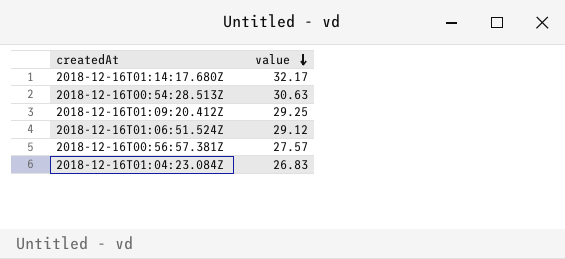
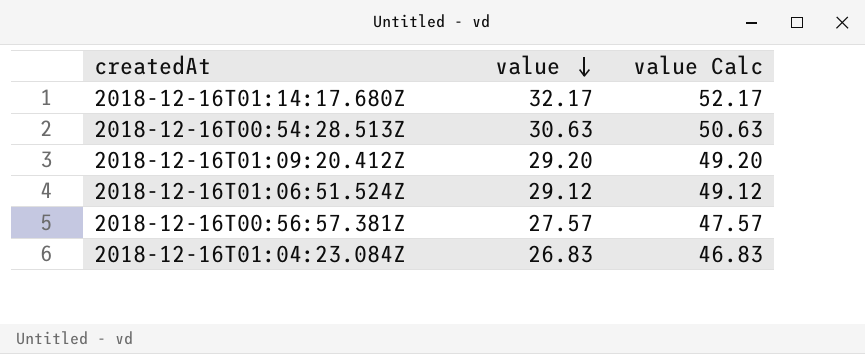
column value Calc | formula: none -> [value] + 20
2018-12-16T01:09:20.412Z | value: 29.25 -> 29.20

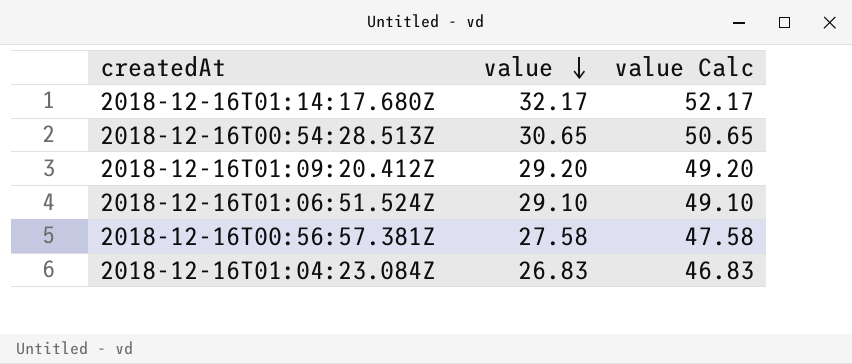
2018-12-16T00:54:28.513Z | value: 30.63 -> 30.65
2018-12-16T00:54:28.513Z | value Calc: 50.63 -> 50.65
2018-12-16T01:06:51.524Z | value: 29.12 -> 29.10
2018-12-16T01:06:51.524Z | value Calc: 49.12 -> 49.10
2018-12-16T00:56:57.381Z | value: 27.57 -> 27.58
2018-12-16T00:56:57.381Z | value Calc: 47.57 -> 47.58

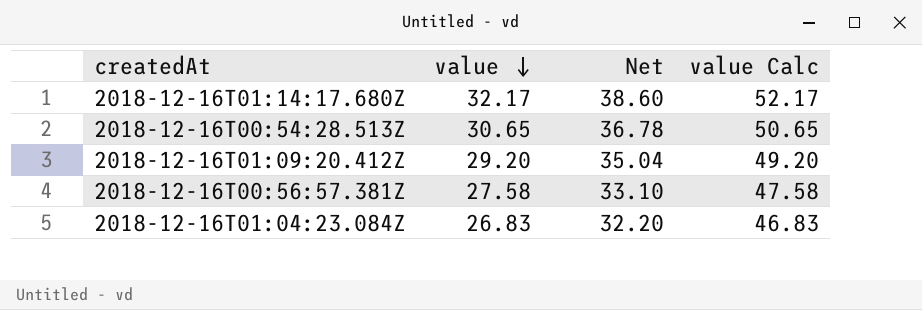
column Net | formula: none -> [value] * 1.2
row 2018-12-16T01:06:51.524Z: 29.10 | 49.10 -> none

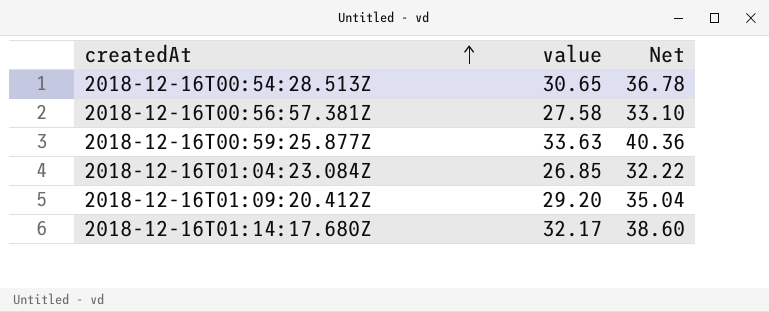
row order: value descending -> createdAt ascending
column value Calc | formula: [value] + 20 -> none
row 2018-12-16T00:59:25.877Z: none -> 33.63 | 40.36
2018-12-16T01:04:23.084Z | value: 26.83 -> 26.85
2018-12-16T01:04:23.084Z | Net: 32.20 -> 32.22

